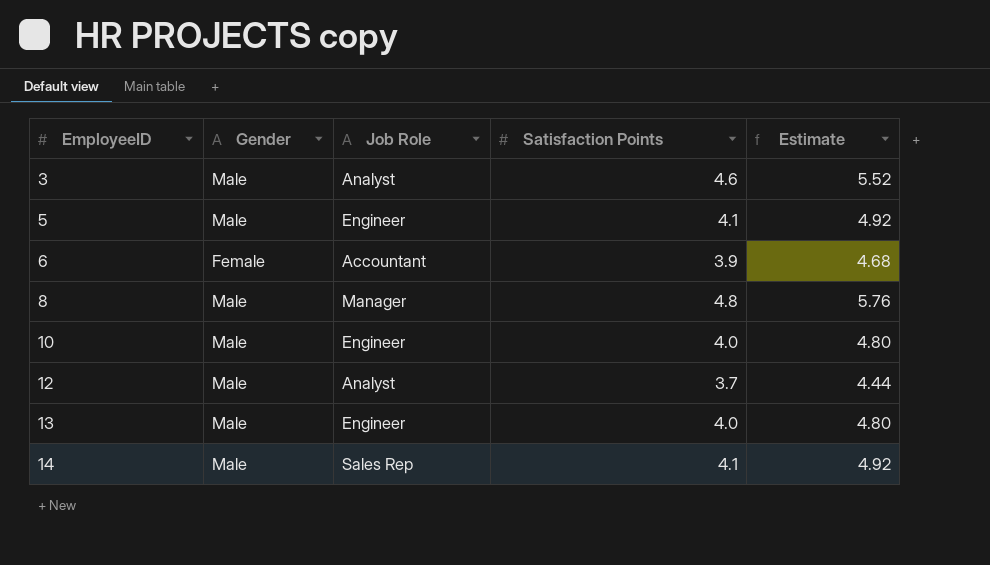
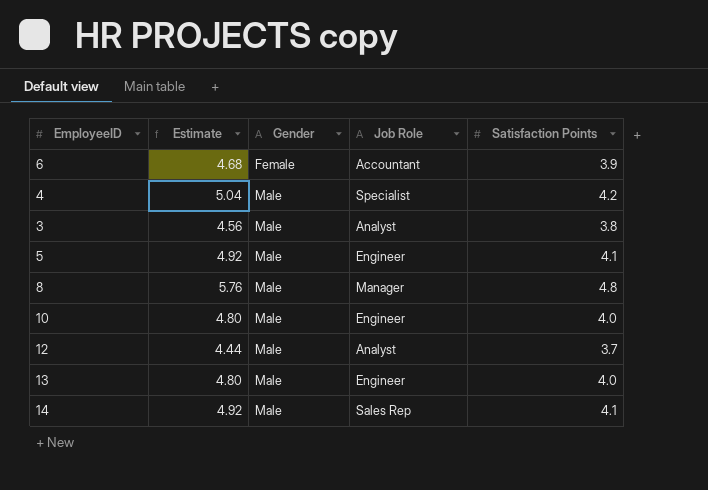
row order: EmployeeID ascending -> Gender ascending
column Estimate | position: 5 -> 2
row 4: none -> 5.04 | Male | Specialist | 4.2
3 | Estimate: 5.52 -> 4.56
3 | Satisfaction Points: 4.6 -> 3.8

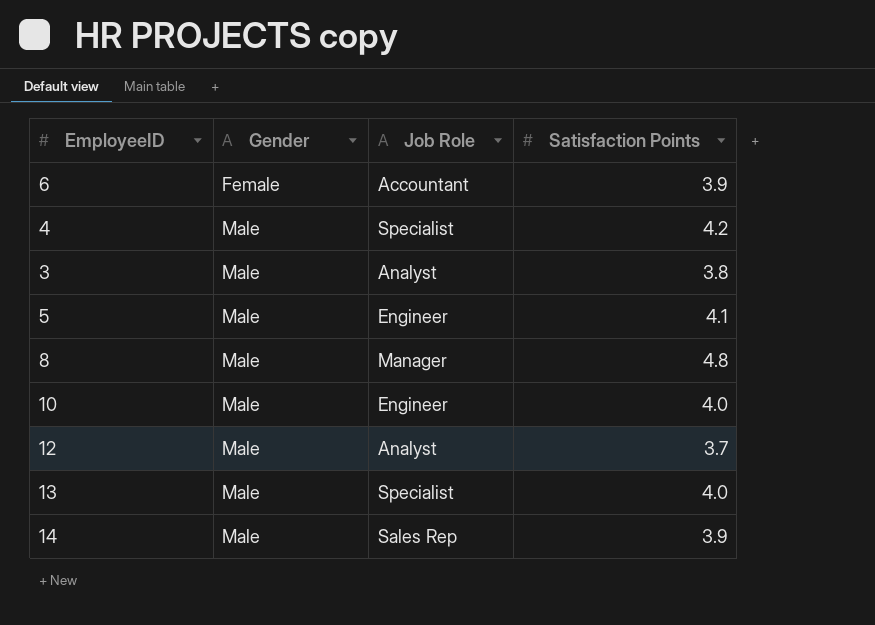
column Estimate | formula: [Satisfaction Points] * 1.2 -> none
13 | Job Role: Engineer -> Specialist
14 | Satisfaction Points: 4.1 -> 3.9

